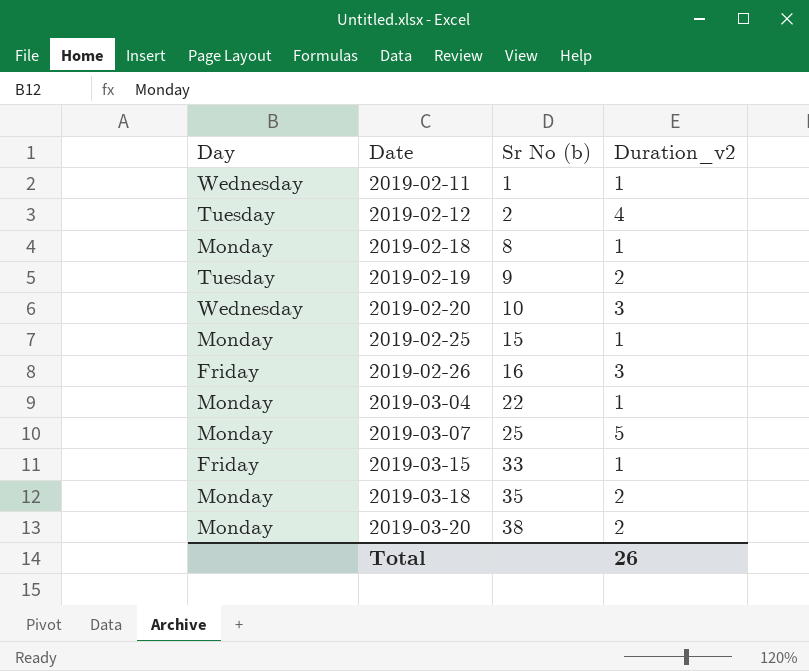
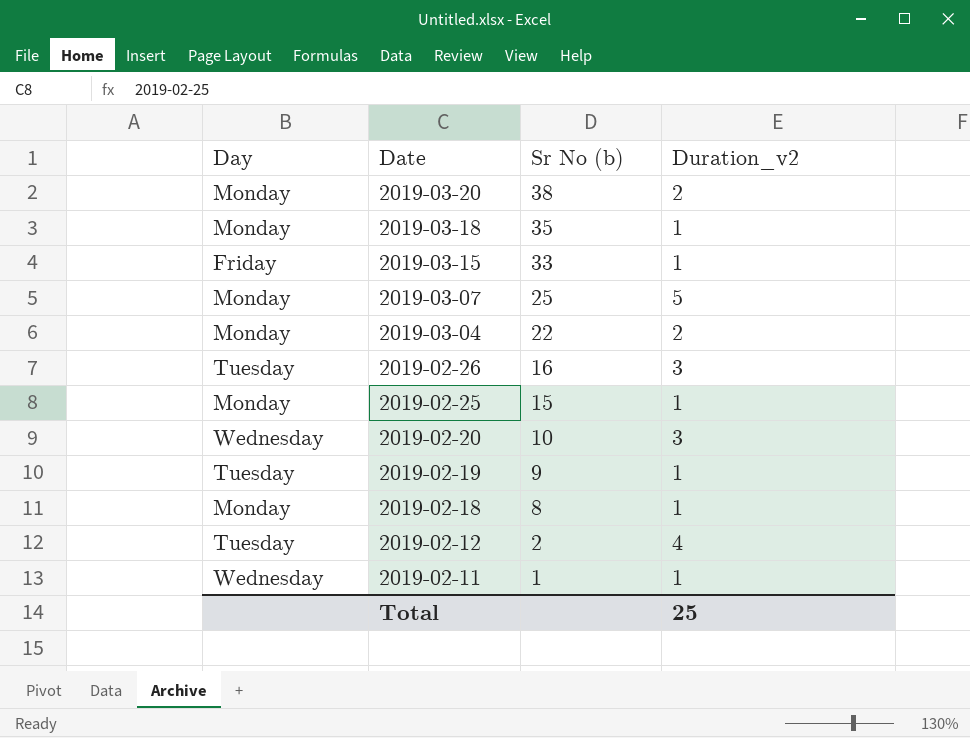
row order: Date ascending -> Date descending
2019-03-18 | Duration_v2: 2 -> 1
2019-03-04 | Duration_v2: 1 -> 2
2019-02-26 | Day: Friday -> Tuesday
2019-02-19 | Duration_v2: 2 -> 1
Total | Duration_v2: 26 -> 25

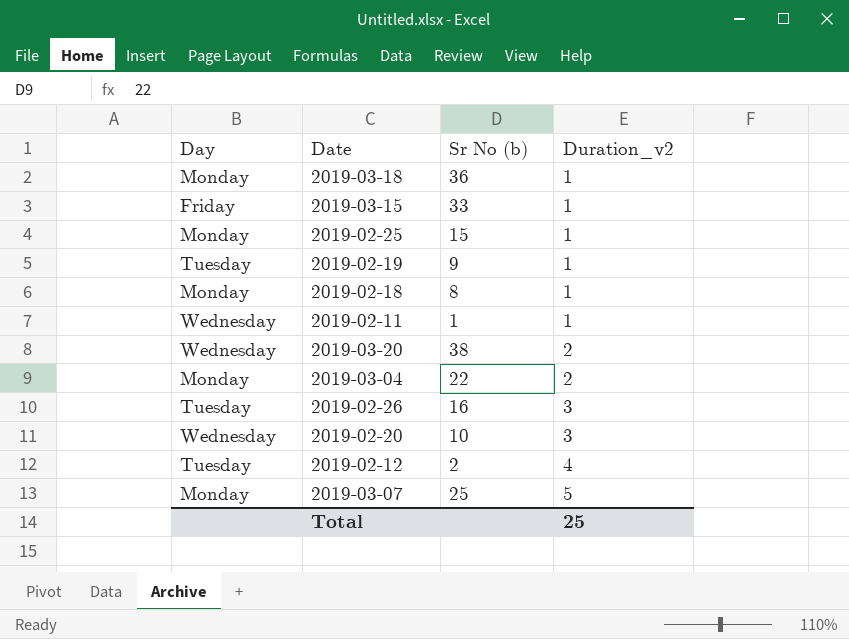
row order: Date descending -> Duration_v2 ascending
2019-03-18 | Sr No (b): 35 -> 36
2019-03-20 | Day: Monday -> Wednesday

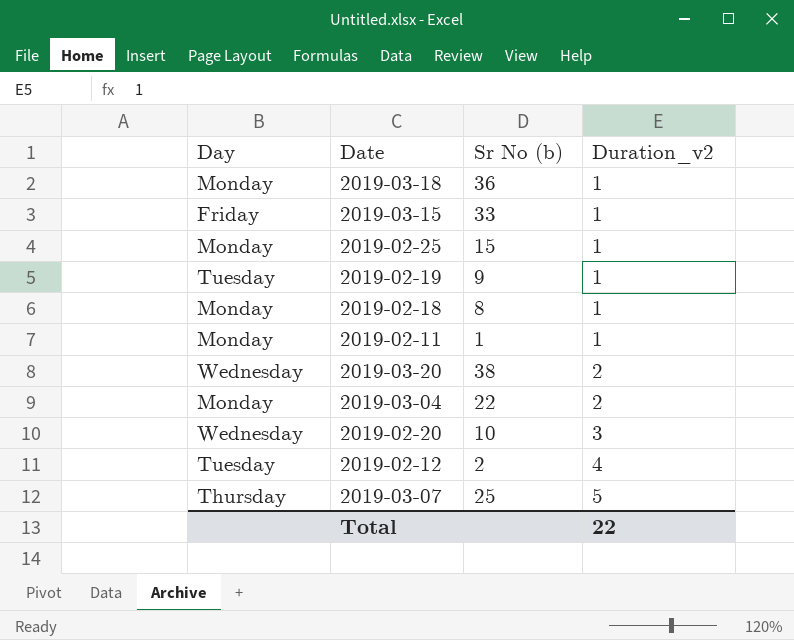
row 2019-02-26: Tuesday | 16 | 3 -> none
2019-02-11 | Day: Wednesday -> Monday
2019-03-07 | Day: Monday -> Thursday
Total | Duration_v2: 25 -> 22

